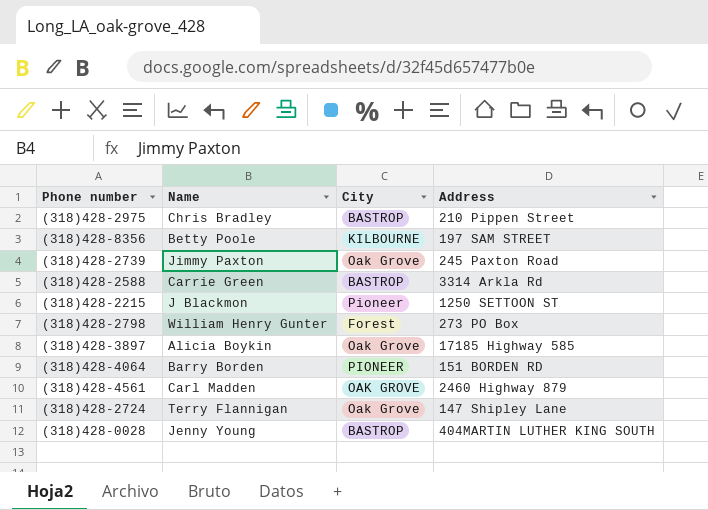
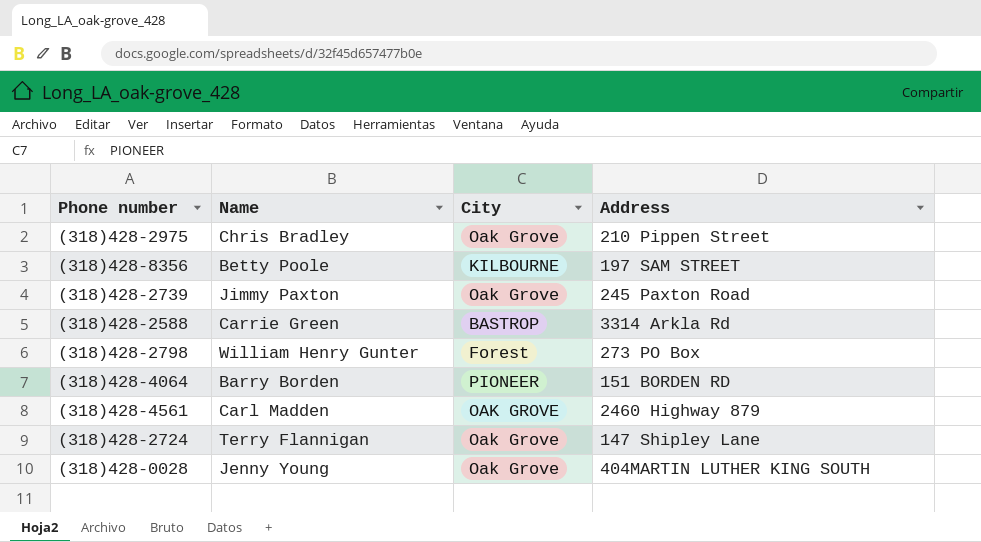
row (318)428-2215: J Blackmon | Pioneer | 1250 SETTOON ST -> none
row (318)428-3897: Alicia Boykin | Oak Grove | 17185 Highway 585 -> none
(318)428-2975 | City: BASTROP -> Oak Grove
(318)428-0028 | City: BASTROP -> Oak Grove

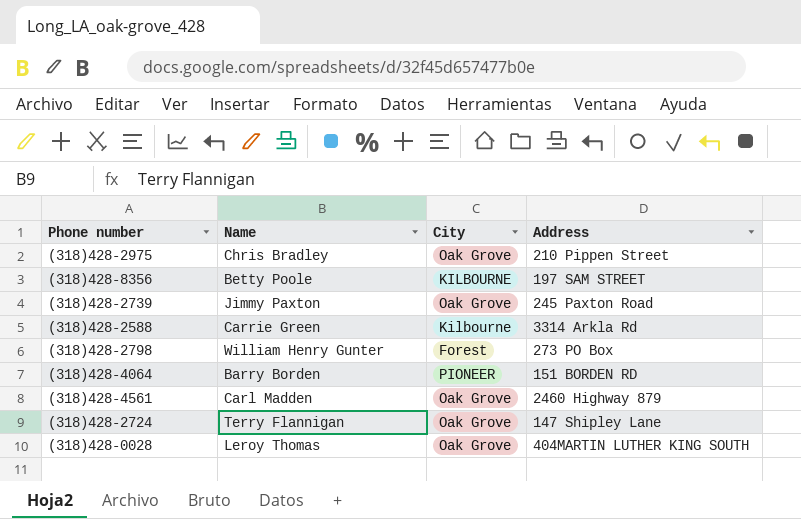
(318)428-2588 | City: BASTROP -> Kilbourne
(318)428-4561 | City: OAK GROVE -> Oak Grove
(318)428-0028 | Name: Jenny Young -> Leroy Thomas

